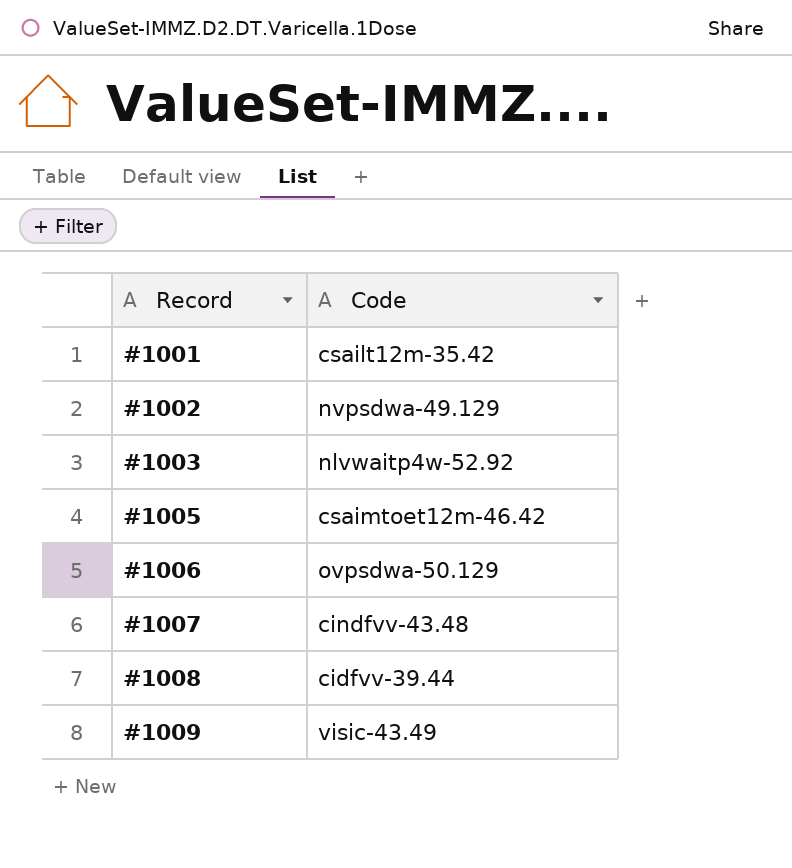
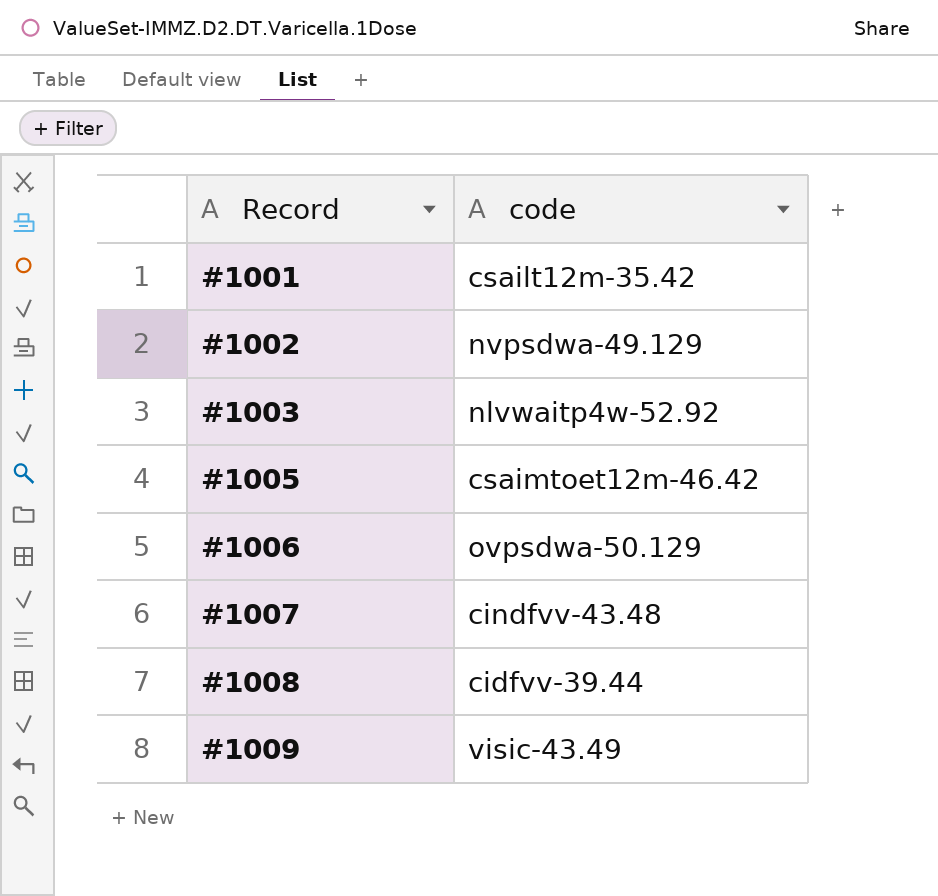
column name: Code -> code

